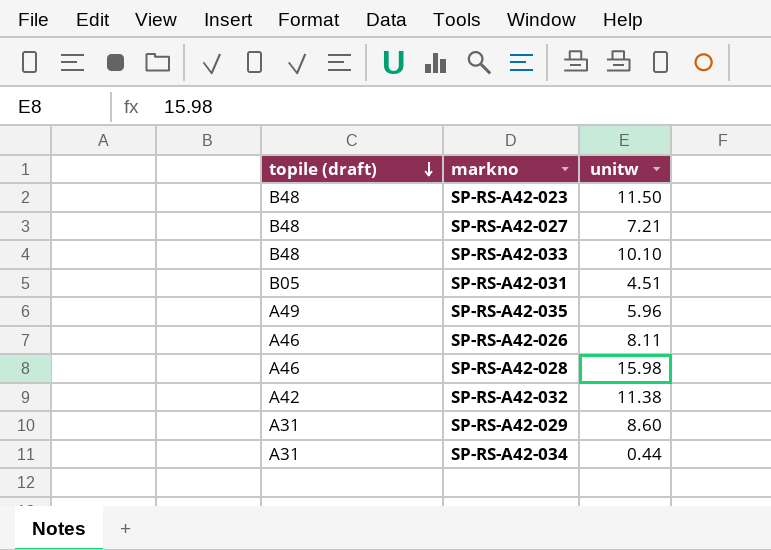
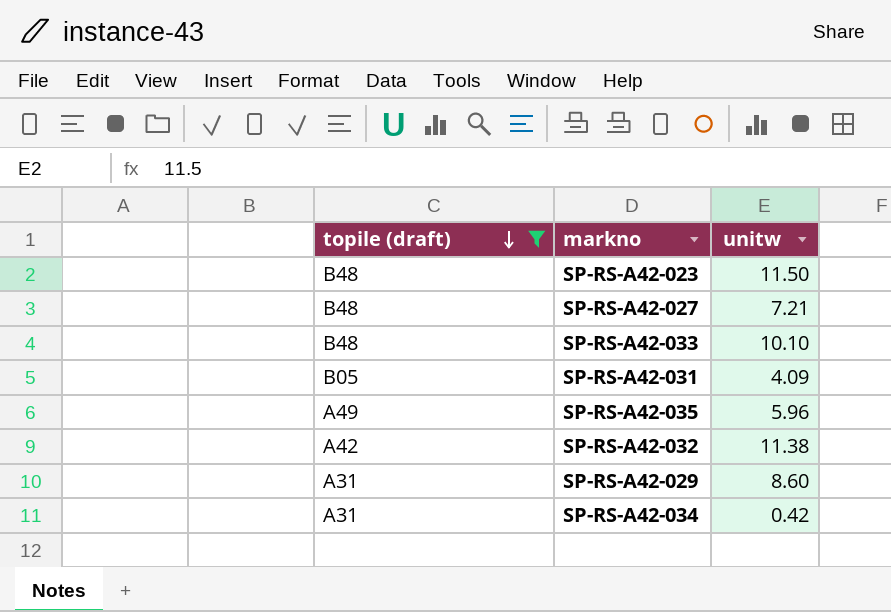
filter: none -> topile (draft) != A46
SP-RS-A42-031 | unitw: 4.51 -> 4.09
SP-RS-A42-034 | unitw: 0.44 -> 0.42

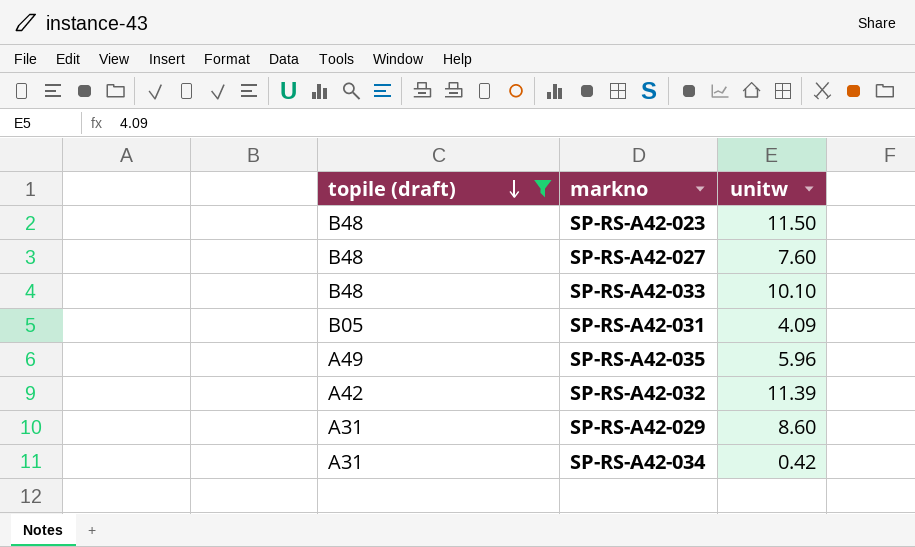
SP-RS-A42-027 | unitw: 7.21 -> 7.60
SP-RS-A42-032 | unitw: 11.38 -> 11.39

